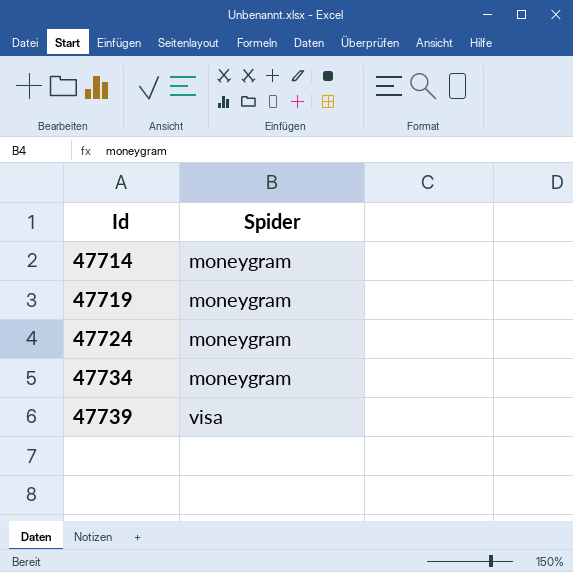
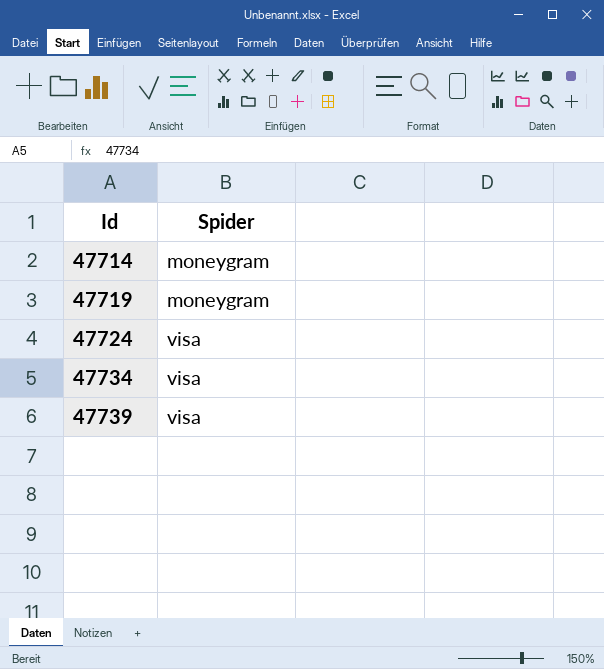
47724 | Spider: moneygram -> visa
47734 | Spider: moneygram -> visa

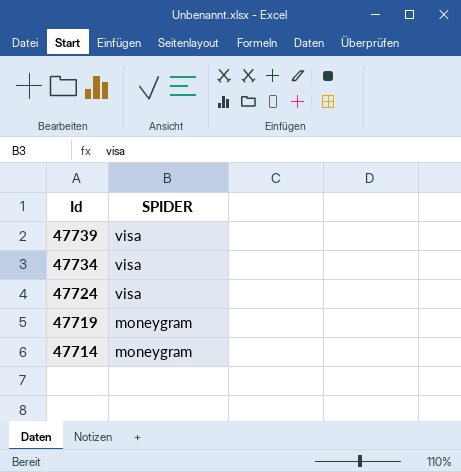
row order: Id ascending -> Id descending
column name: Spider -> SPIDER

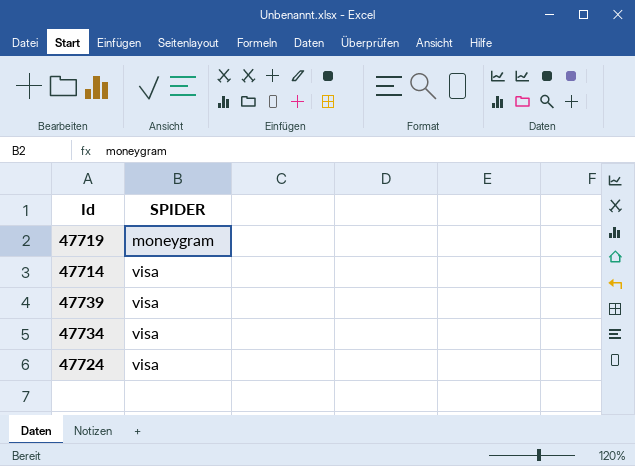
row order: Id descending -> SPIDER ascending
47714 | SPIDER: moneygram -> visa

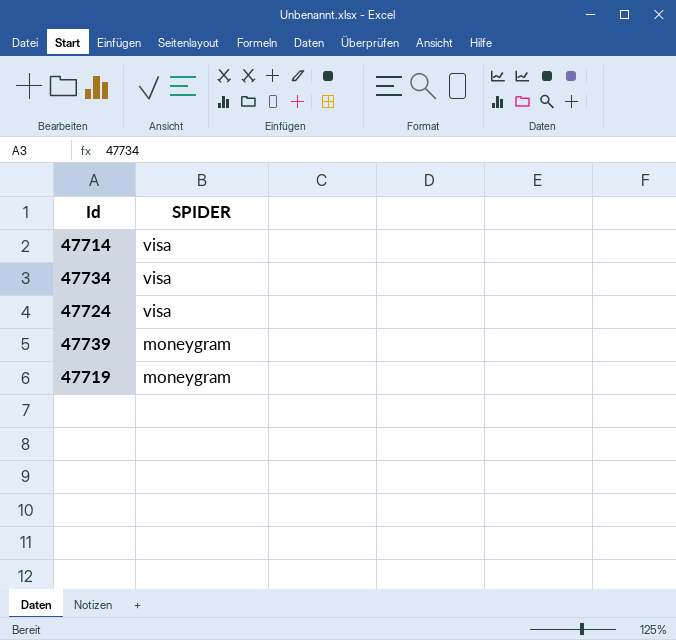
row order: SPIDER ascending -> SPIDER descending
47739 | SPIDER: visa -> moneygram

